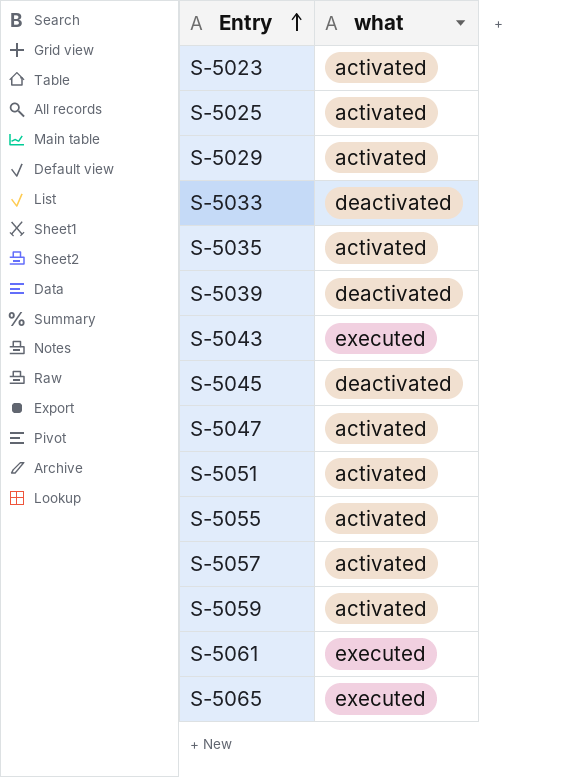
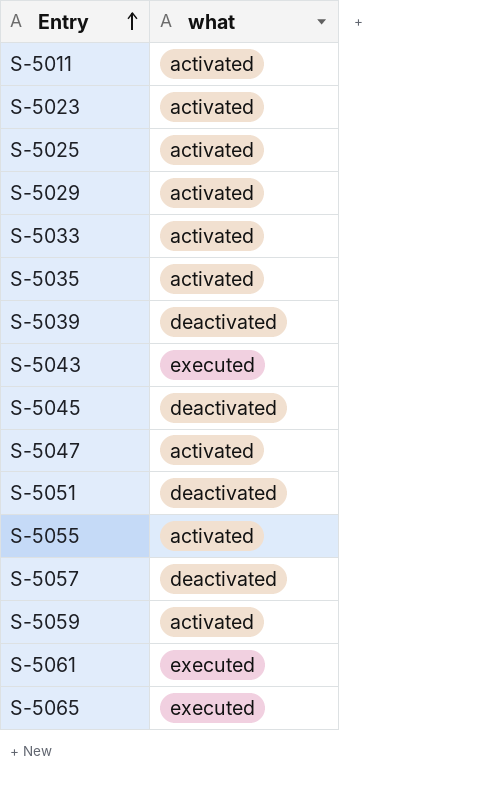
row S-5011: none -> activated
S-5033 | what: deactivated -> activated
S-5051 | what: activated -> deactivated
S-5057 | what: activated -> deactivated

